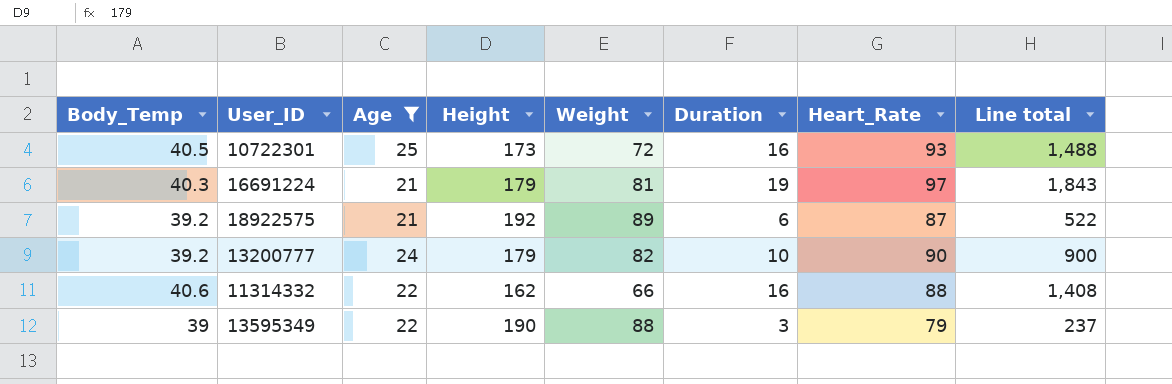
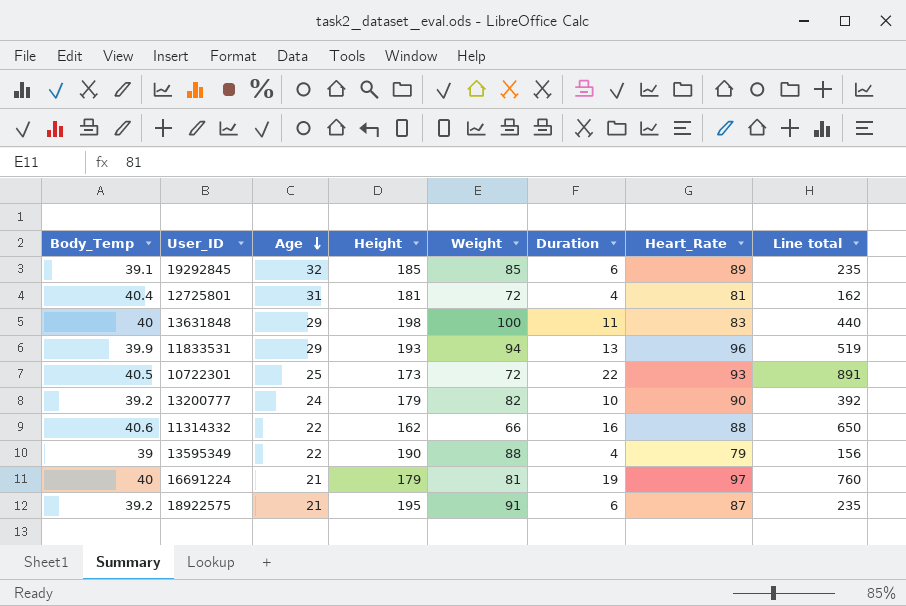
filter: Age <= 25 -> none
row order: none -> Age descending
column Line total | formula: [Duration] * [Heart_Rate] -> [Body_Temp] * [Duration]
10722301 | Duration: 16 -> 22
13595349 | Duration: 3 -> 4
16691224 | Body_Temp: 40.3 -> 40
18922575 | Height: 192 -> 195
18922575 | Weight: 89 -> 91

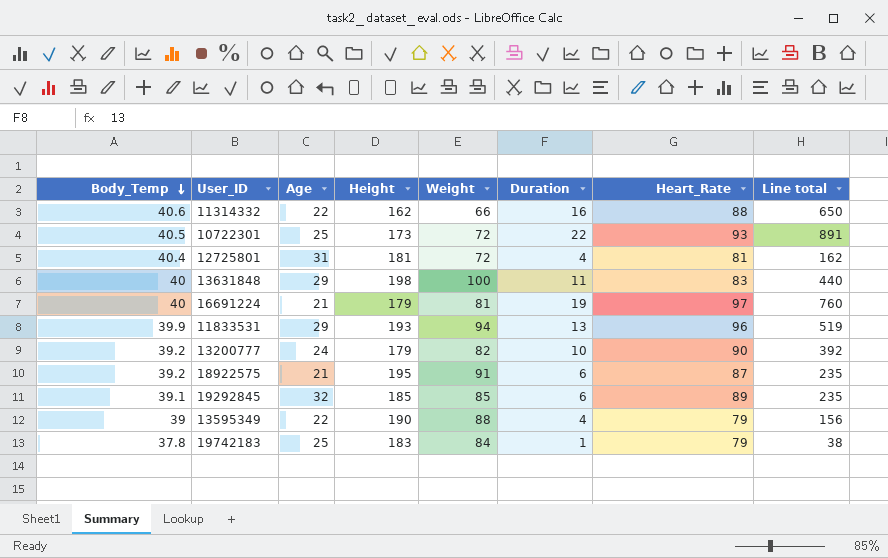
row order: Age descending -> Body_Temp descending
row 19742183: none -> 37.8 | 25 | 183 | 84 | 1 | 79 | 38

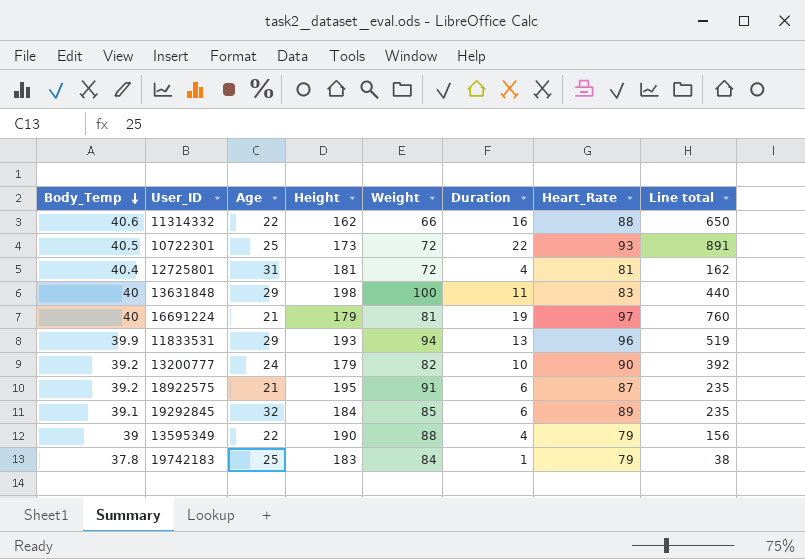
19292845 | Height: 185 -> 184

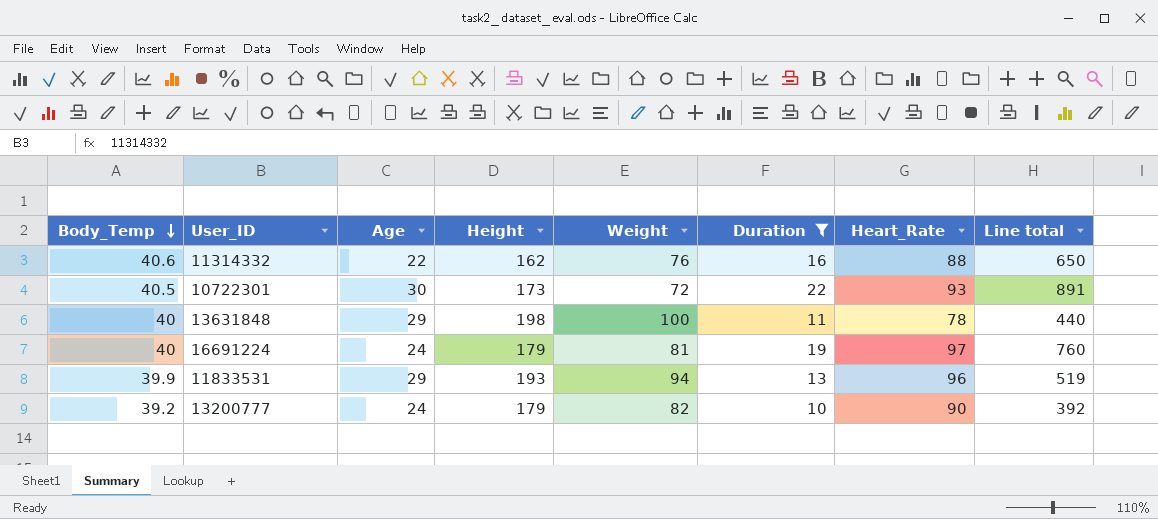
filter: none -> Duration >= 10
11314332 | Weight: 66 -> 76
10722301 | Age: 25 -> 30
13631848 | Heart_Rate: 83 -> 78
16691224 | Age: 21 -> 24

